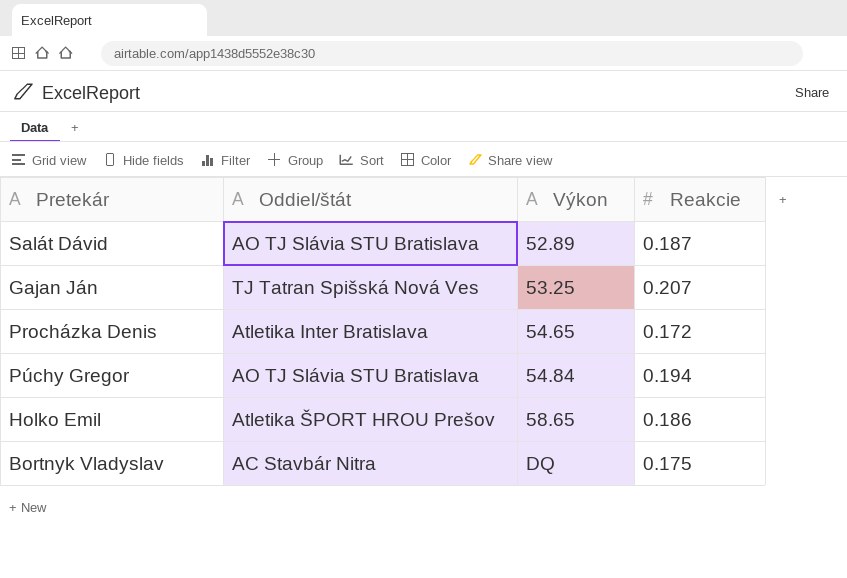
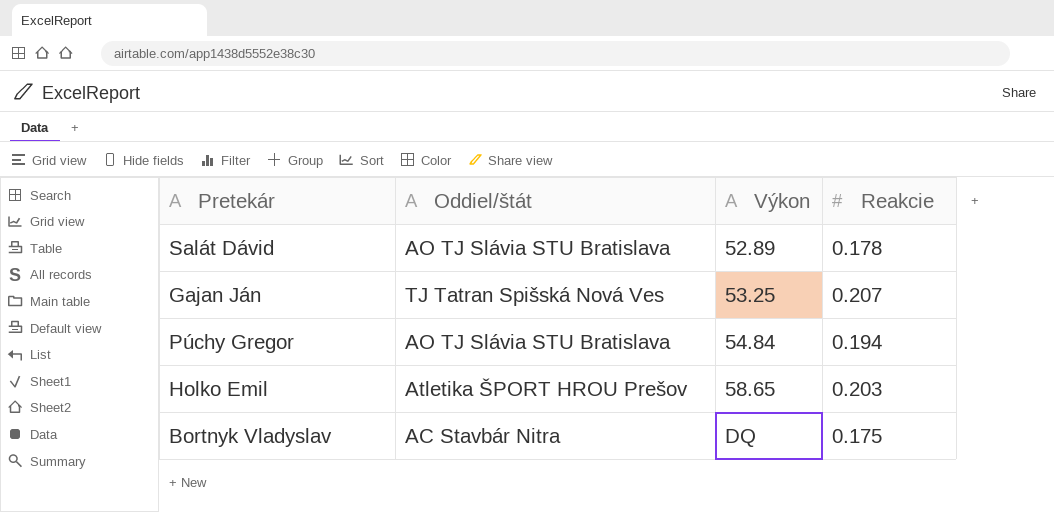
row Procházka Denis: Atletika Inter Bratislava | 54.65 | 0.172 -> none
Salát Dávid | Reakcie: 0.187 -> 0.178
Holko Emil | Reakcie: 0.186 -> 0.203

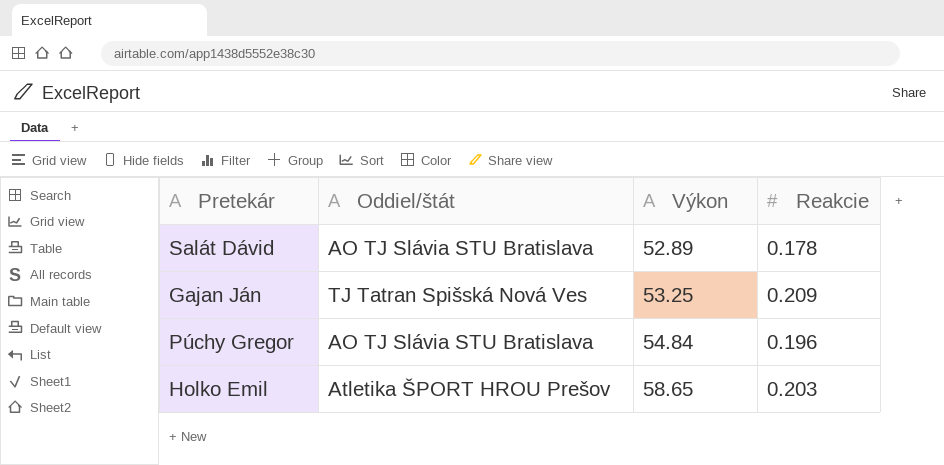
row Bortnyk Vladyslav: AC Stavbár Nitra | DQ | 0.175 -> none
Gajan Ján | Reakcie: 0.207 -> 0.209
Púchy Gregor | Reakcie: 0.194 -> 0.196

